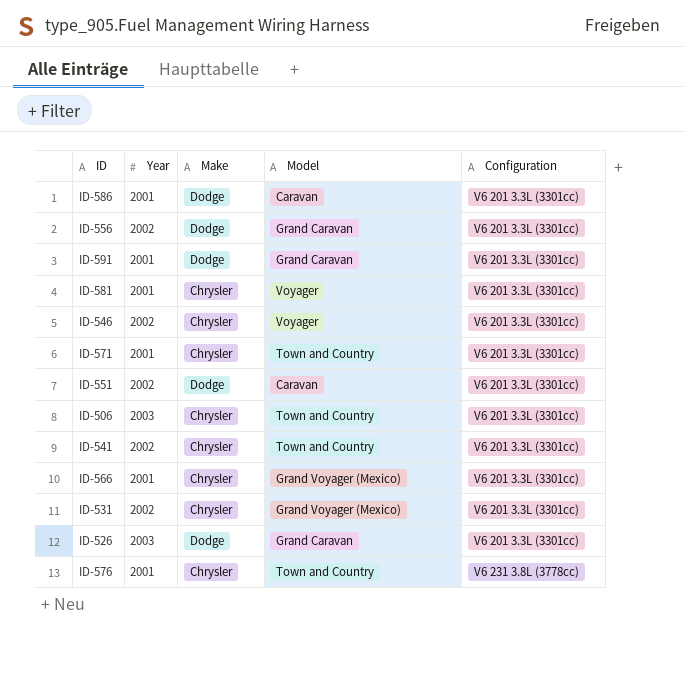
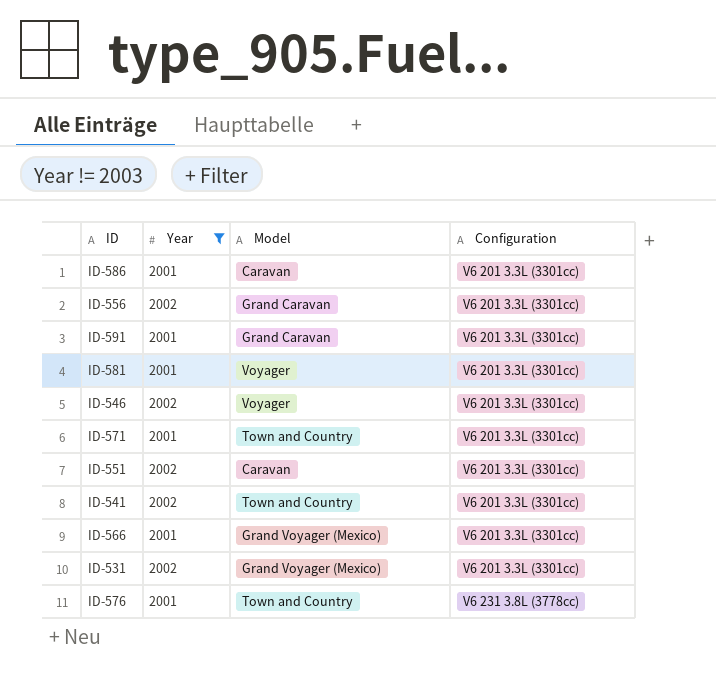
filter: none -> Year != 2003
column Make | position: 3 -> none

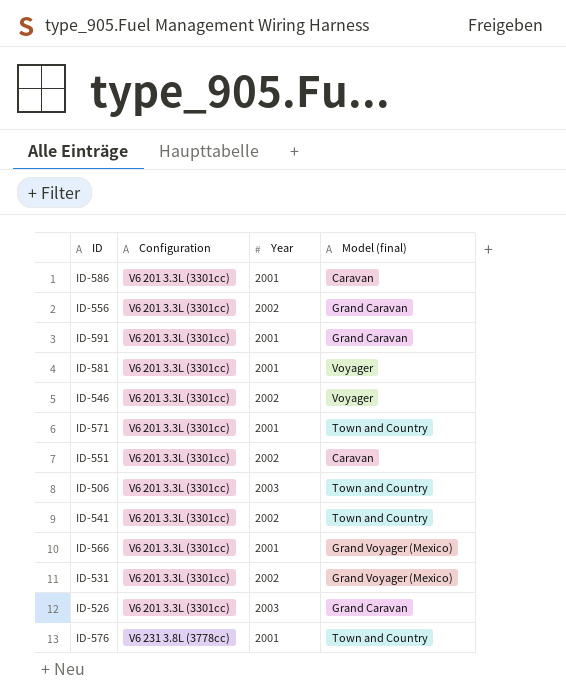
filter: Year != 2003 -> none
column Configuration | position: 4 -> 2
column name: Model -> Model (final)

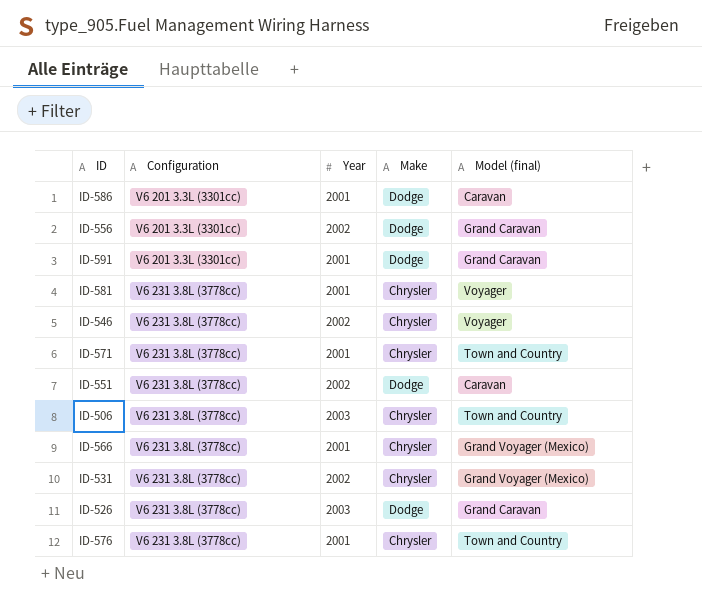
column Make | position: none -> 4
row ID-541: V6 201 3.3L (3301cc) | 2002 | Town and Country -> none
ID-581 | Configuration: V6 201 3.3L (3301cc) -> V6 231 3.8L (3778cc)
ID-546 | Configuration: V6 201 3.3L (3301cc) -> V6 231 3.8L (3778cc)
ID-571 | Configuration: V6 201 3.3L (3301cc) -> V6 231 3.8L (3778cc)
ID-551 | Configuration: V6 201 3.3L (3301cc) -> V6 231 3.8L (3778cc)
ID-506 | Configuration: V6 201 3.3L (3301cc) -> V6 231 3.8L (3778cc)
ID-566 | Configuration: V6 201 3.3L (3301cc) -> V6 231 3.8L (3778cc)
ID-531 | Configuration: V6 201 3.3L (3301cc) -> V6 231 3.8L (3778cc)
ID-526 | Configuration: V6 201 3.3L (3301cc) -> V6 231 3.8L (3778cc)

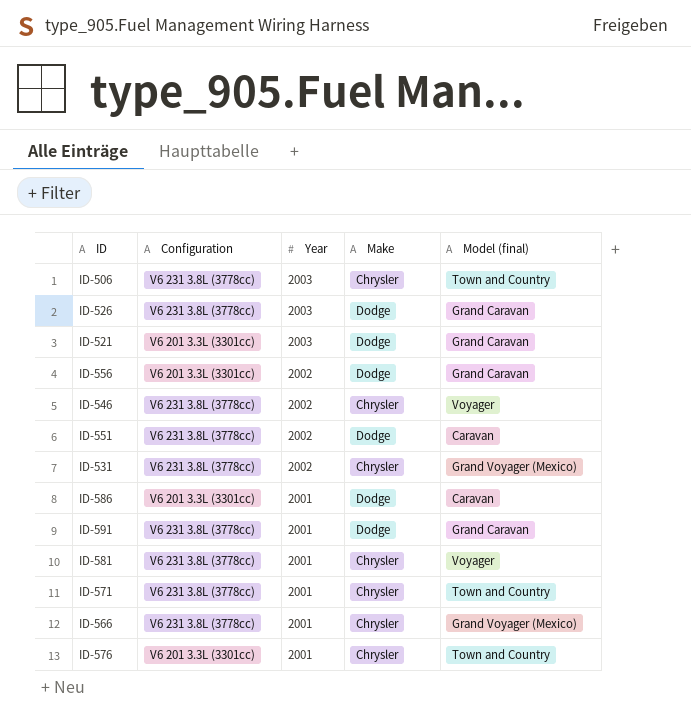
row order: Configuration ascending -> Year descending
row ID-521: none -> V6 201 3.3L (3301cc) | 2003 | Dodge | Grand Caravan
ID-591 | Configuration: V6 201 3.3L (3301cc) -> V6 231 3.8L (3778cc)
ID-576 | Configuration: V6 231 3.8L (3778cc) -> V6 201 3.3L (3301cc)

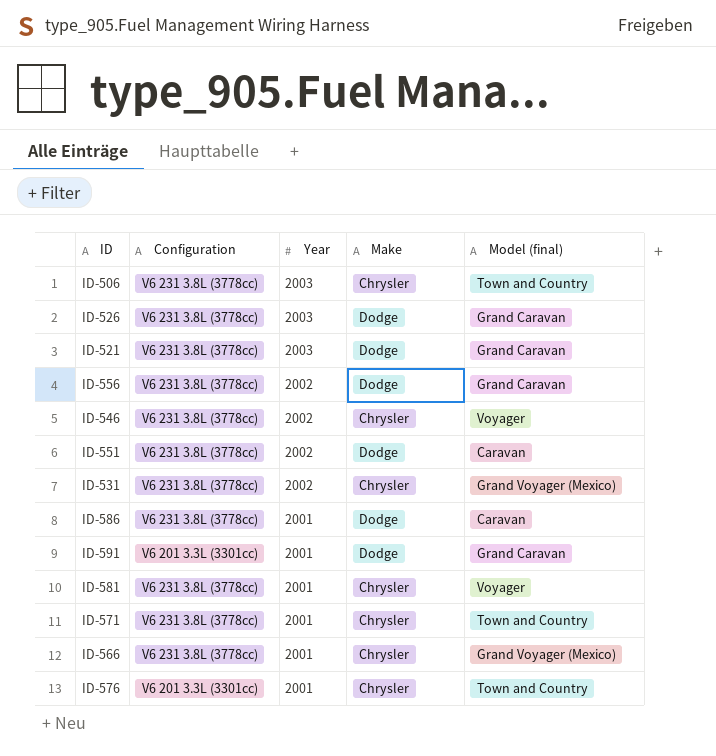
ID-521 | Configuration: V6 201 3.3L (3301cc) -> V6 231 3.8L (3778cc)
ID-556 | Configuration: V6 201 3.3L (3301cc) -> V6 231 3.8L (3778cc)
ID-586 | Configuration: V6 201 3.3L (3301cc) -> V6 231 3.8L (3778cc)
ID-591 | Configuration: V6 231 3.8L (3778cc) -> V6 201 3.3L (3301cc)

